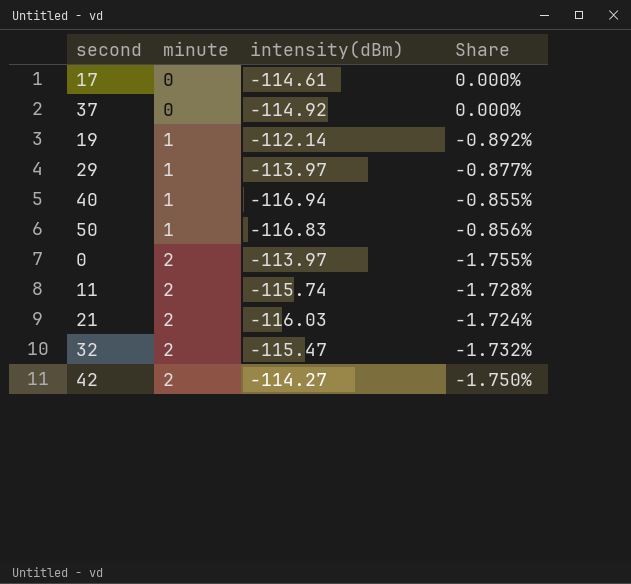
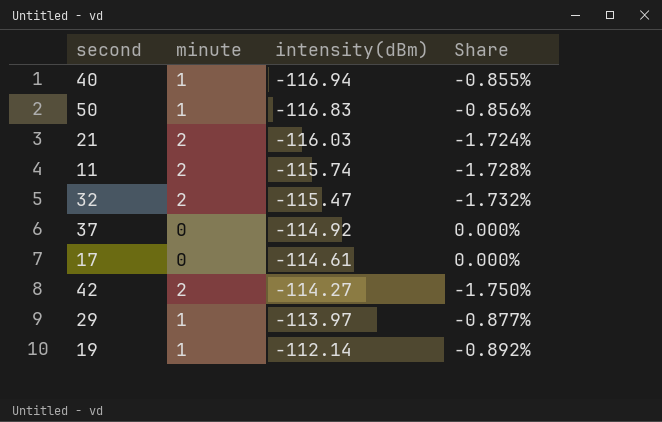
row order: minute ascending -> intensity(dBm) ascending
row 0: 2 | -113.97 | -1.755% -> none

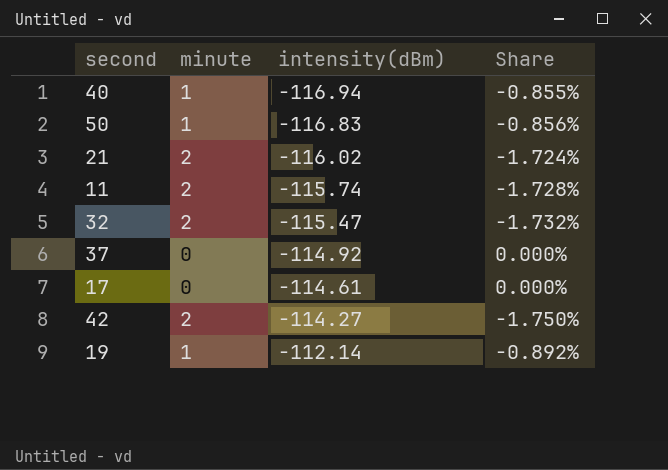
row 29: 1 | -113.97 | -0.877% -> none
21 | intensity(dBm): -116.03 -> -116.02

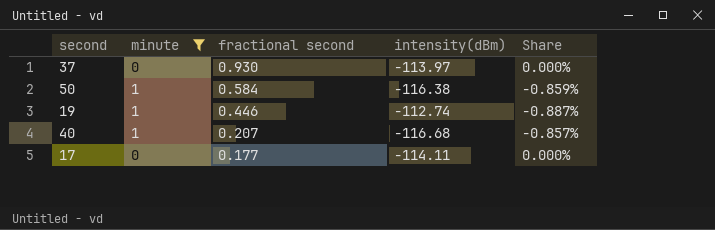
filter: none -> minute != 2
row order: intensity(dBm) ascending -> fractional second descending
column fractional second | position: none -> 3
37 | intensity(dBm): -114.92 -> -113.97
50 | intensity(dBm): -116.83 -> -116.38
50 | Share: -0.856% -> -0.859%
19 | intensity(dBm): -112.14 -> -112.74
19 | Share: -0.892% -> -0.887%
40 | intensity(dBm): -116.94 -> -116.68
40 | Share: -0.855% -> -0.857%
17 | intensity(dBm): -114.61 -> -114.11

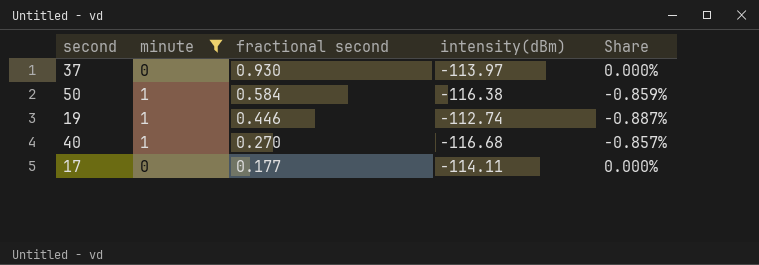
40 | fractional second: 0.207 -> 0.270

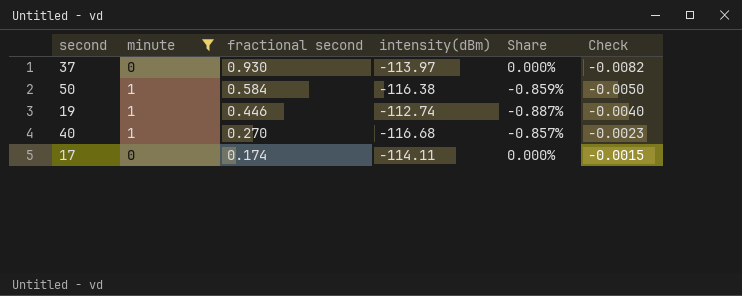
column Check | formula: none -> [fractional second] / [intensity(dBm)]
17 | fractional second: 0.177 -> 0.174

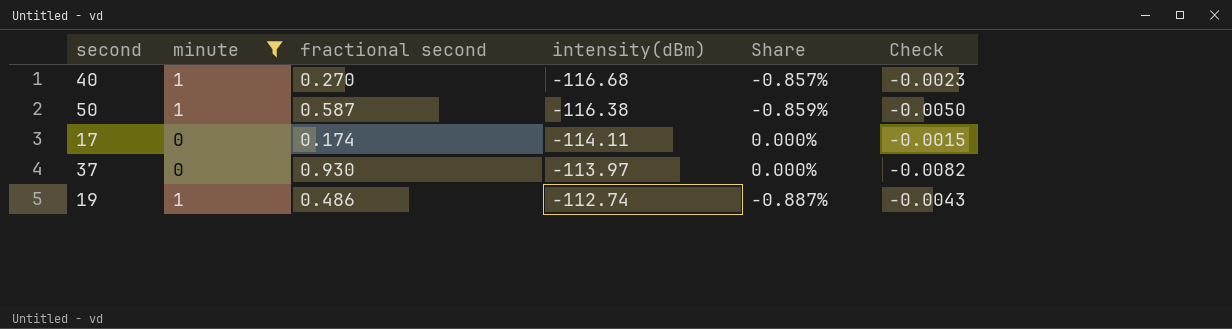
row order: fractional second descending -> intensity(dBm) ascending
50 | fractional second: 0.584 -> 0.587
19 | fractional second: 0.446 -> 0.486
19 | Check: -0.0040 -> -0.0043

